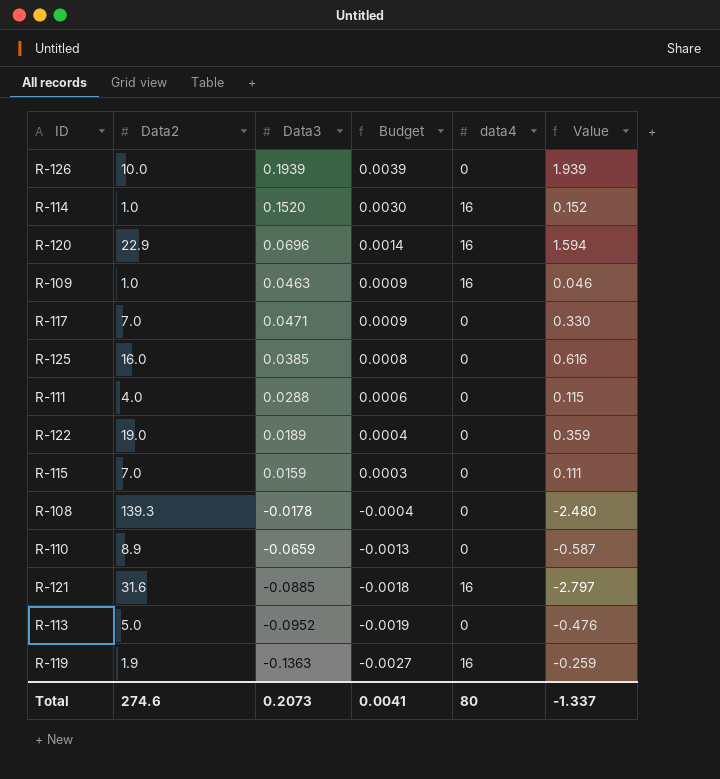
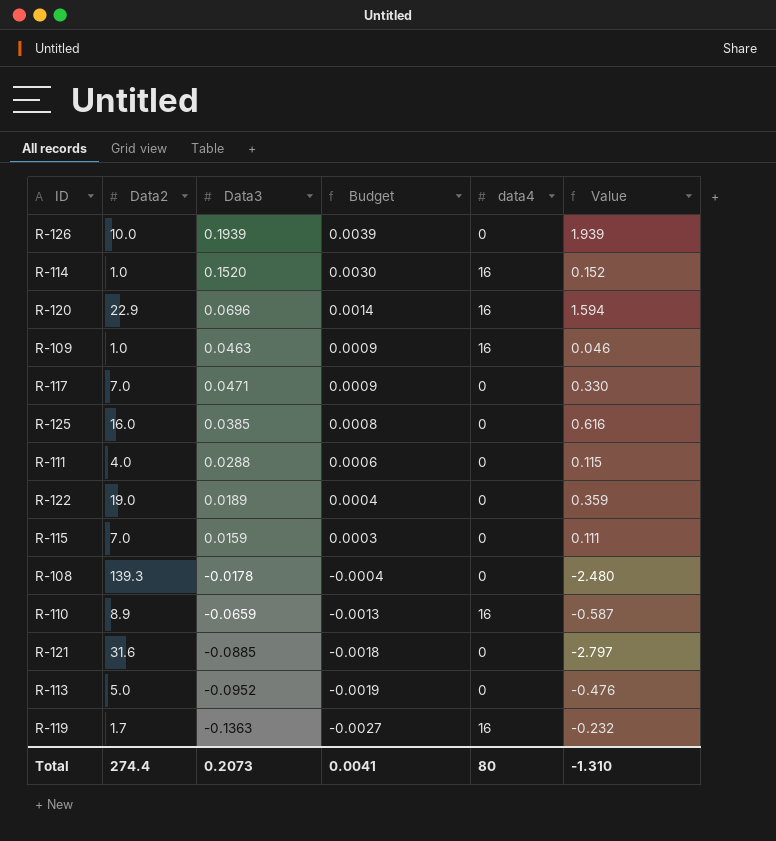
R-110 | data4: 0 -> 16
R-121 | data4: 16 -> 0
R-119 | Data2: 1.9 -> 1.7
R-119 | Value: -0.259 -> -0.232
Total | Data2: 274.6 -> 274.4
Total | Value: -1.337 -> -1.310

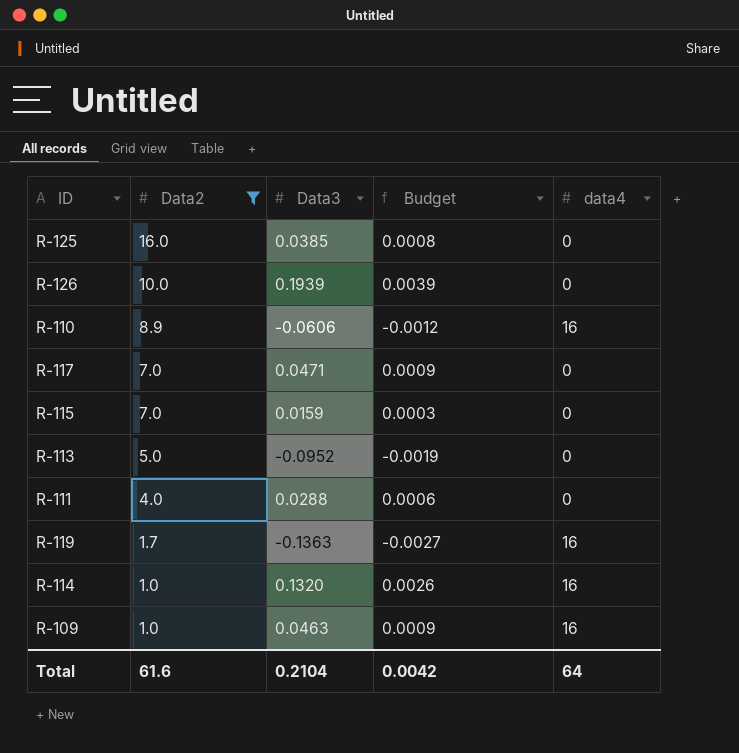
filter: none -> Data2 <= 16.0
row order: Budget descending -> Data2 descending
column Value | formula: [Data2] * [Data3] -> none
R-110 | Data3: -0.0659 -> -0.0606
R-110 | Budget: -0.0013 -> -0.0012
R-114 | Data3: 0.1520 -> 0.1320
R-114 | Budget: 0.0030 -> 0.0026
Total | Data2: 274.4 -> 61.6
Total | Data3: 0.2073 -> 0.2104
Total | Budget: 0.0041 -> 0.0042
Total | data4: 80 -> 64

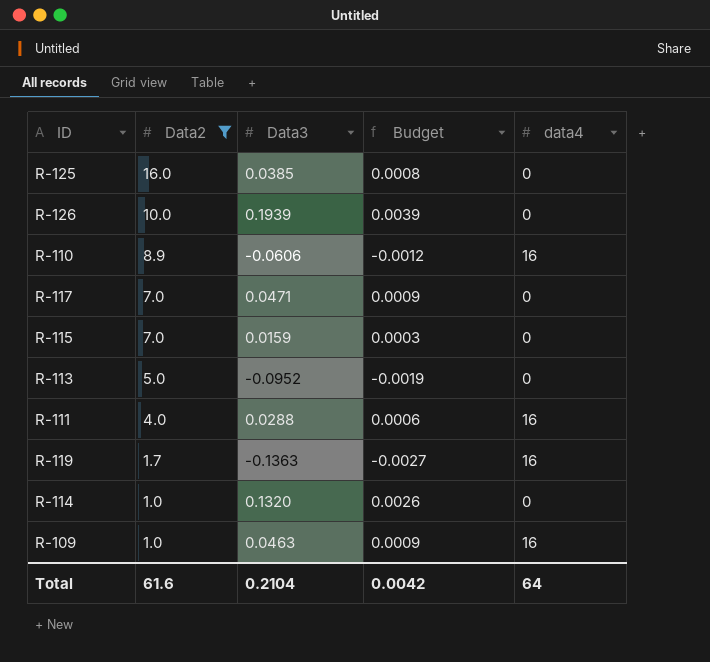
R-111 | data4: 0 -> 16
R-114 | data4: 16 -> 0

